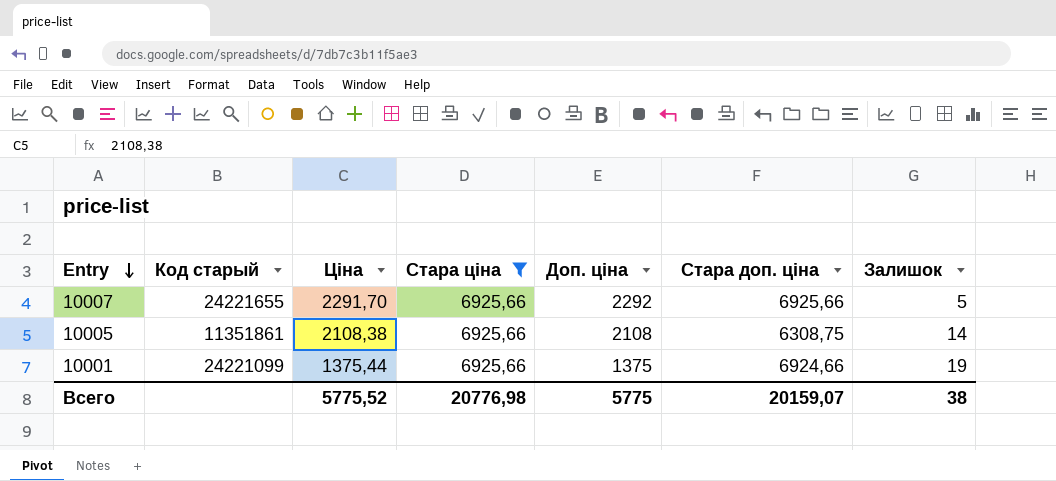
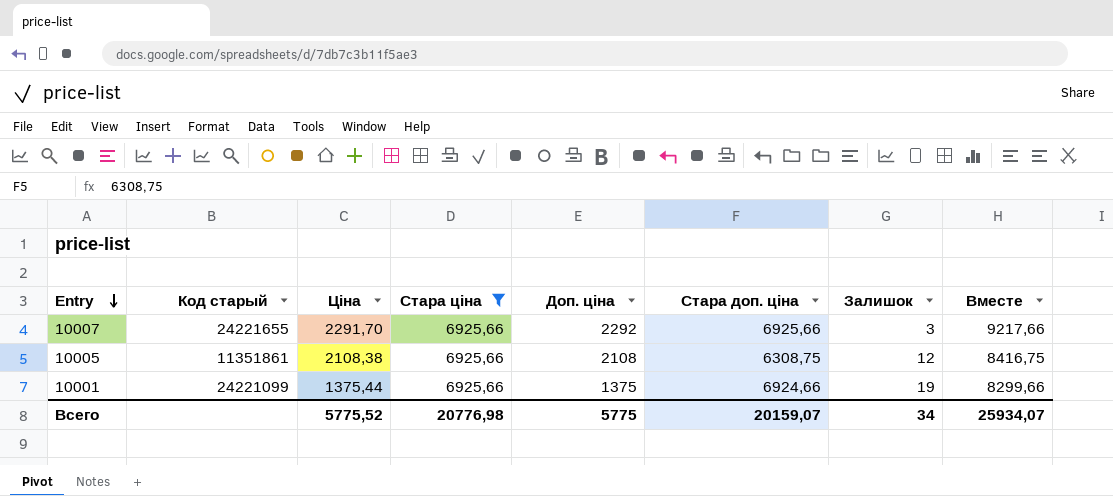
column Вместе | formula: none -> [Доп. ціна] + [Стара доп. ціна]
10007 | Залишок: 5 -> 3
10005 | Залишок: 14 -> 12
Всего | Залишок: 38 -> 34

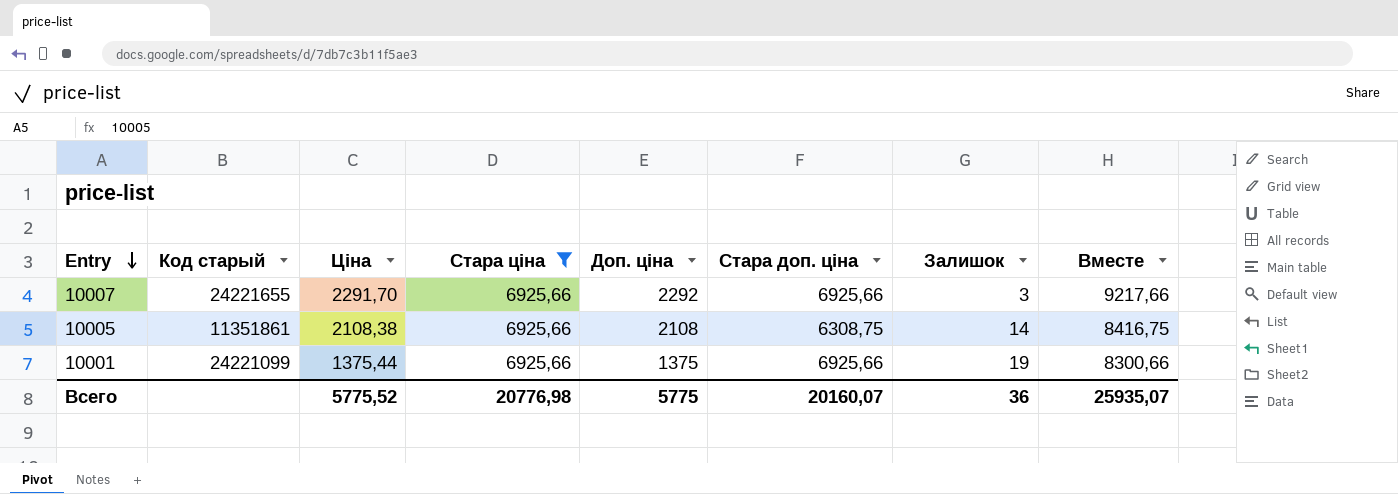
10005 | Залишок: 12 -> 14
10001 | Стара доп. ціна: 6924,66 -> 6925,66
10001 | Вместе: 8299,66 -> 8300,66
Всего | Стара доп. ціна: 20159,07 -> 20160,07
Всего | Залишок: 34 -> 36
Всего | Вместе: 25934,07 -> 25935,07

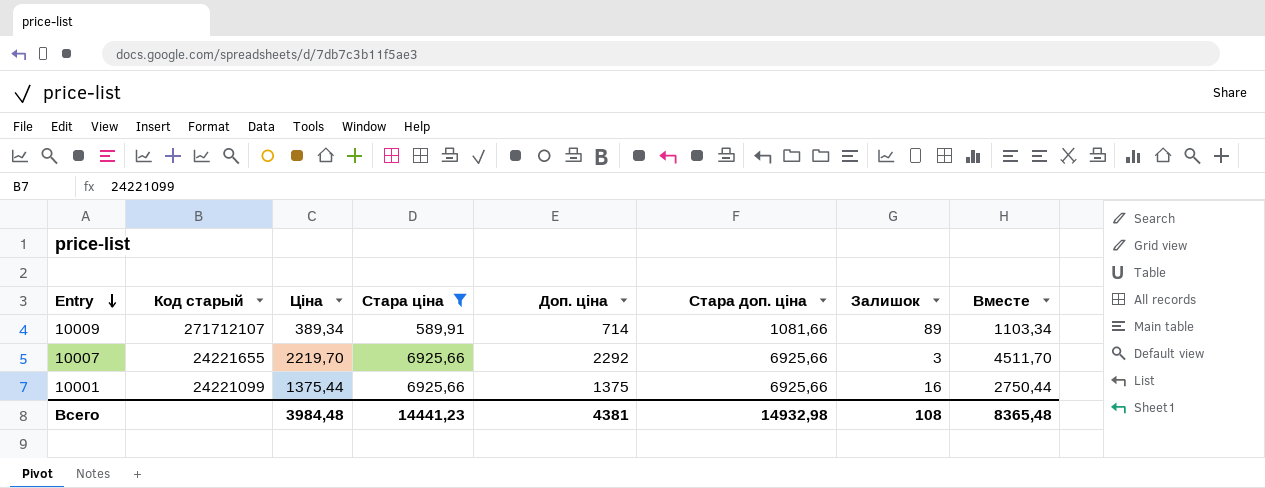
column Вместе | formula: [Доп. ціна] + [Стара доп. ціна] -> [Ціна] + [Доп. ціна]
row 10005: 11351861 | 2108,38 | 6925,66 | 2108 | 6308,75 | 14 | 8416,75 -> none
row 10009: none -> 271712107 | 389,34 | 589,91 | 714 | 1081,66 | 89 | 1103,34
10007 | Ціна: 2291,70 -> 2219,70
10001 | Залишок: 19 -> 16
Всего | Ціна: 5775,52 -> 3984,48
Всего | Стара ціна: 20776,98 -> 14441,23
Всего | Доп. ціна: 5775 -> 4381
Всего | Стара доп. ціна: 20160,07 -> 14932,98
Всего | Залишок: 36 -> 108
Всего | Вместе: 25935,07 -> 8365,48

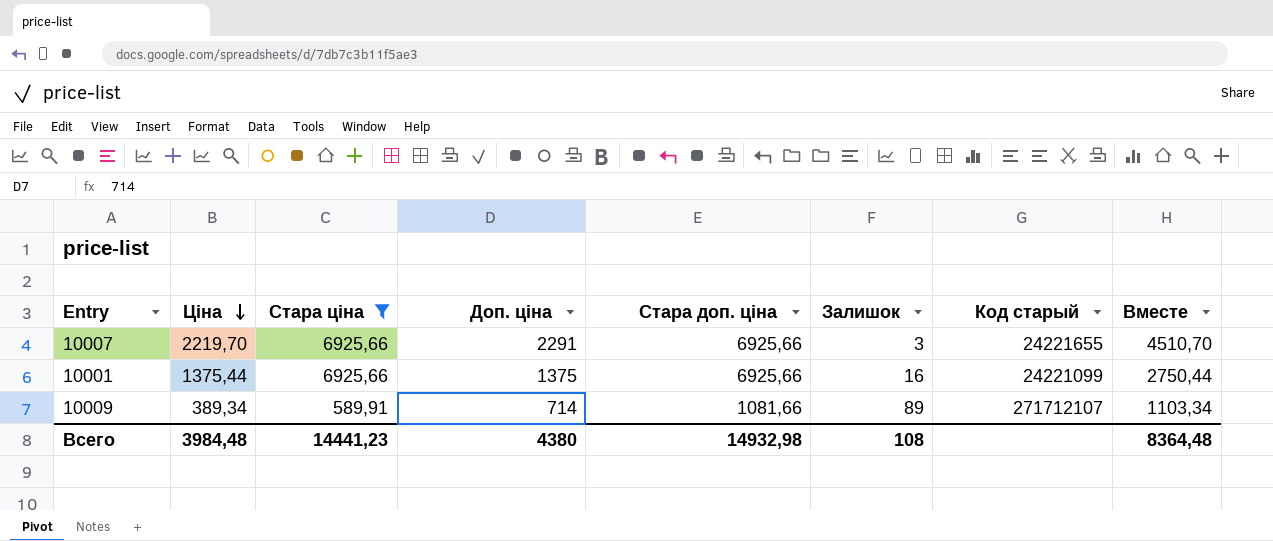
row order: Entry descending -> Ціна descending
column Код старый | position: 2 -> 7
10007 | Доп. ціна: 2292 -> 2291
10007 | Вместе: 4511,70 -> 4510,70
Всего | Доп. ціна: 4381 -> 4380
Всего | Вместе: 8365,48 -> 8364,48

